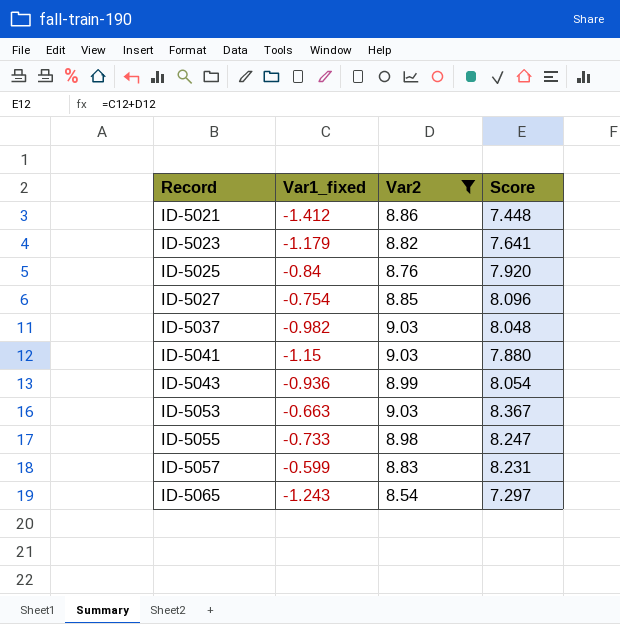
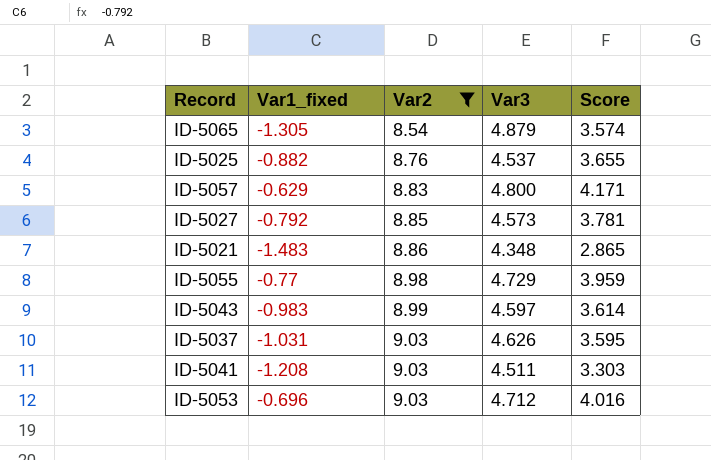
row order: Record ascending -> Var2 ascending
column Var3 | position: none -> 4
column Score | formula: [Var1_fixed] + [Var2] -> [Var1_fixed] + [Var3]
row ID-5023: -1.179 | 8.82 | 7.641 -> none
ID-5065 | Var1_fixed: -1.243 -> -1.305
ID-5025 | Var1_fixed: -0.84 -> -0.882
ID-5057 | Var1_fixed: -0.599 -> -0.629
ID-5027 | Var1_fixed: -0.754 -> -0.792
ID-5021 | Var1_fixed: -1.412 -> -1.483
ID-5055 | Var1_fixed: -0.733 -> -0.77
ID-5043 | Var1_fixed: -0.936 -> -0.983
ID-5037 | Var1_fixed: -0.982 -> -1.031
ID-5041 | Var1_fixed: -1.15 -> -1.208
ID-5053 | Var1_fixed: -0.663 -> -0.696

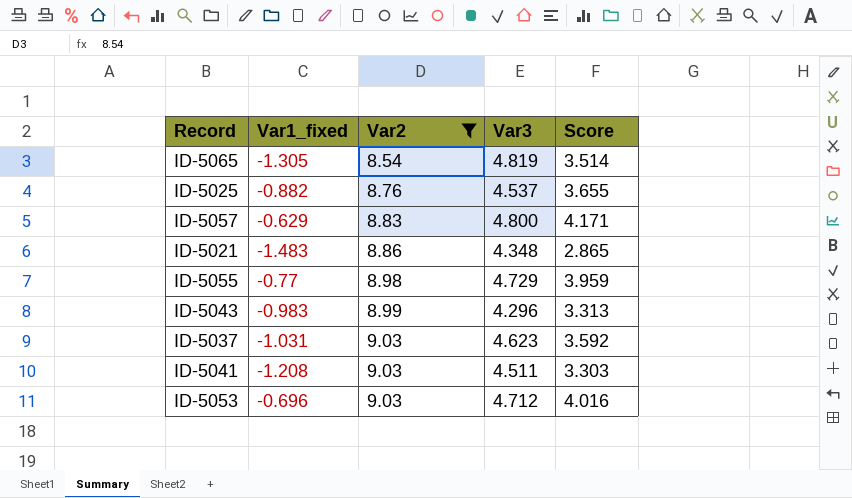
row ID-5027: -0.792 | 8.85 | 4.573 | 3.781 -> none
ID-5065 | Var3: 4.879 -> 4.819
ID-5065 | Score: 3.574 -> 3.514
ID-5043 | Var3: 4.597 -> 4.296
ID-5043 | Score: 3.614 -> 3.313
ID-5037 | Var3: 4.626 -> 4.623
ID-5037 | Score: 3.595 -> 3.592

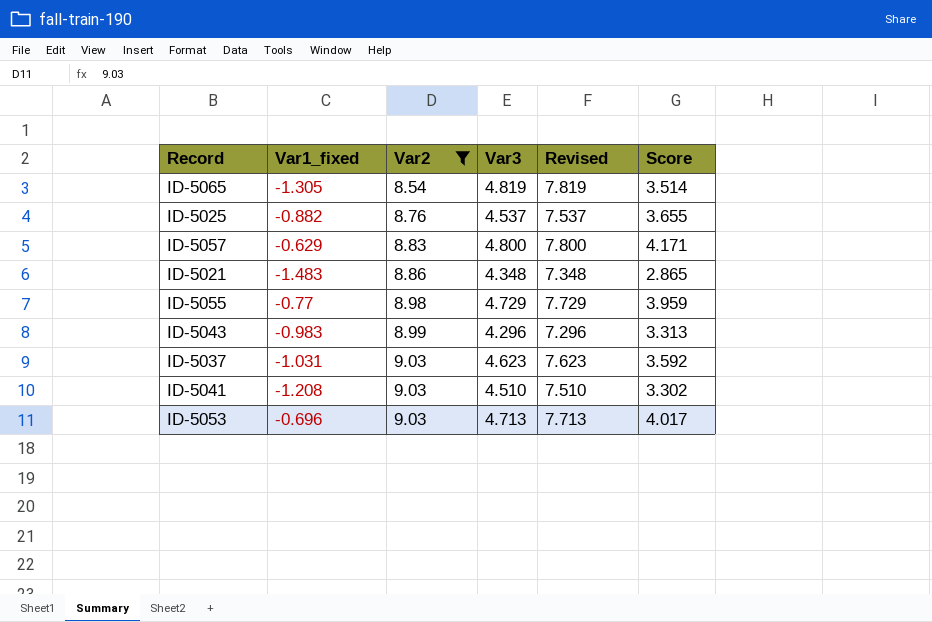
column Revised | formula: none -> [Var3] + 3
ID-5041 | Var3: 4.511 -> 4.510
ID-5041 | Score: 3.303 -> 3.302
ID-5053 | Var3: 4.712 -> 4.713
ID-5053 | Score: 4.016 -> 4.017

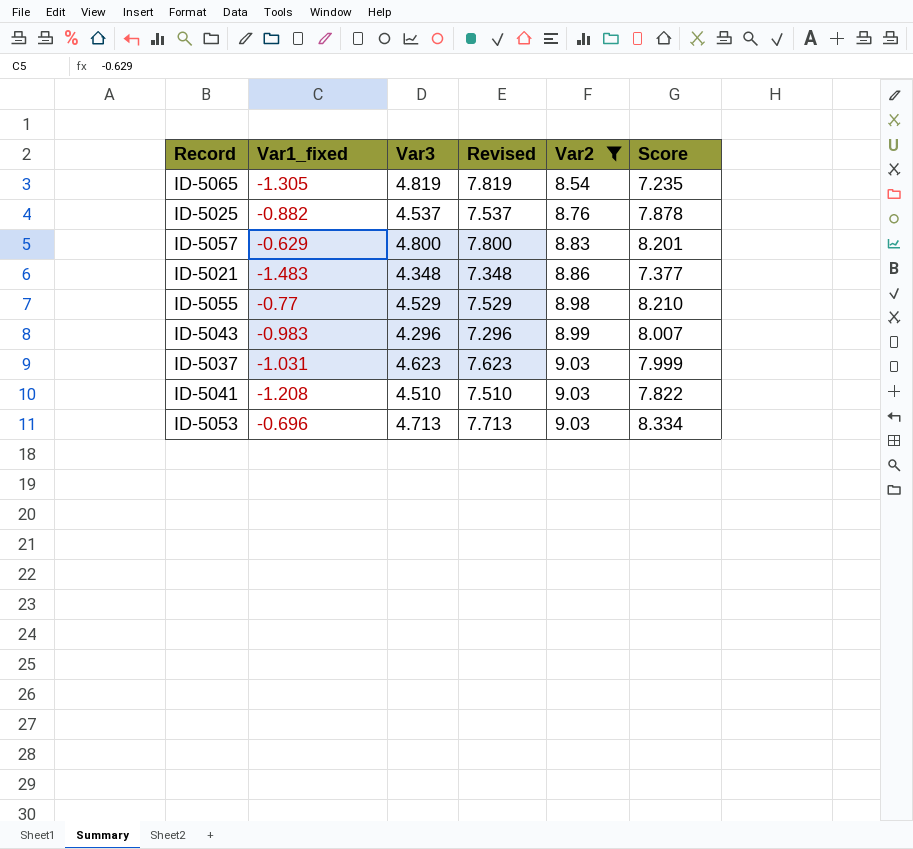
column Var2 | position: 3 -> 5
column Score | formula: [Var1_fixed] + [Var3] -> [Var1_fixed] + [Var2]
ID-5055 | Var3: 4.729 -> 4.529
ID-5055 | Revised: 7.729 -> 7.529

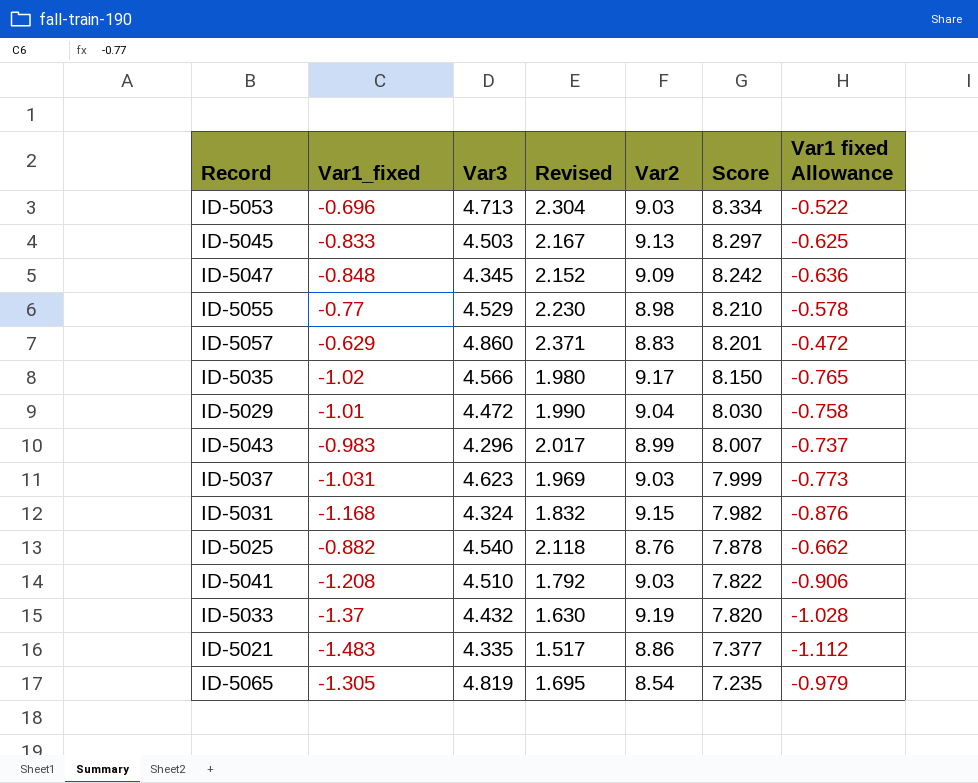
filter: Var2 <= 9.03 -> none
row order: Var2 ascending -> Score descending
column Revised | formula: [Var3] + 3 -> [Var1_fixed] + 3
column Var1 fixed Allowance | formula: none -> [Var1_fixed] * 0.75
ID-5057 | Var3: 4.800 -> 4.860
ID-5025 | Var3: 4.537 -> 4.540
ID-5021 | Var3: 4.348 -> 4.335

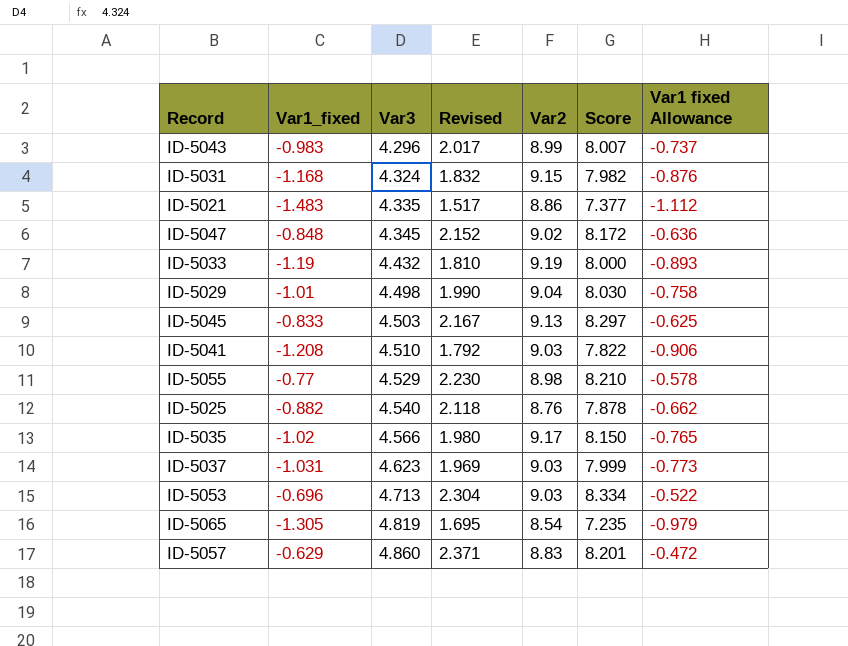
row order: Score descending -> Var3 ascending
ID-5047 | Var2: 9.09 -> 9.02
ID-5047 | Score: 8.242 -> 8.172
ID-5033 | Var1_fixed: -1.37 -> -1.19
ID-5033 | Revised: 1.630 -> 1.810
ID-5033 | Score: 7.820 -> 8.000
ID-5033 | Var1 fixed Allowance: -1.028 -> -0.893
ID-5029 | Var3: 4.472 -> 4.498

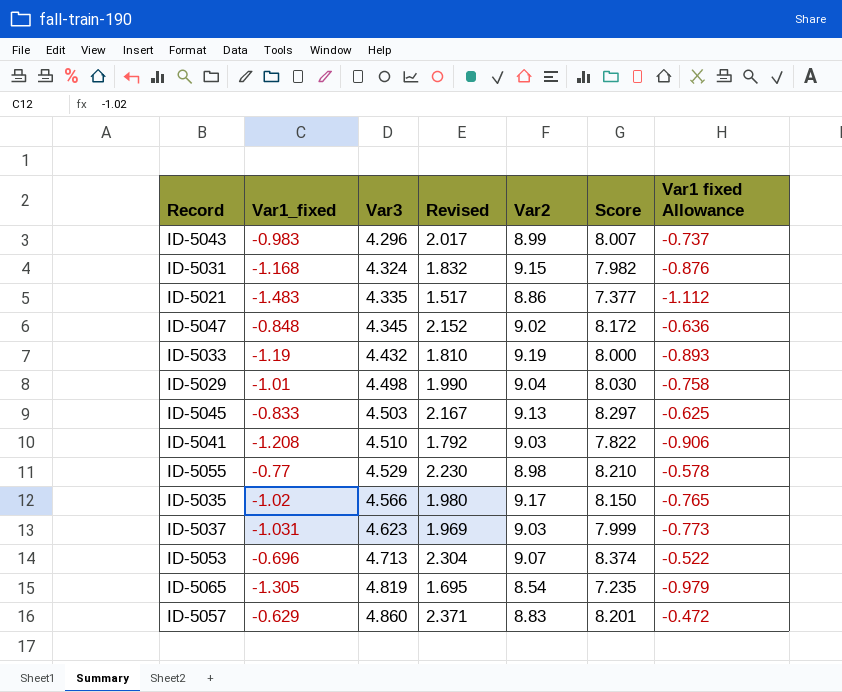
row ID-5025: -0.882 | 4.540 | 2.118 | 8.76 | 7.878 | -0.662 -> none
ID-5053 | Var2: 9.03 -> 9.07
ID-5053 | Score: 8.334 -> 8.374

